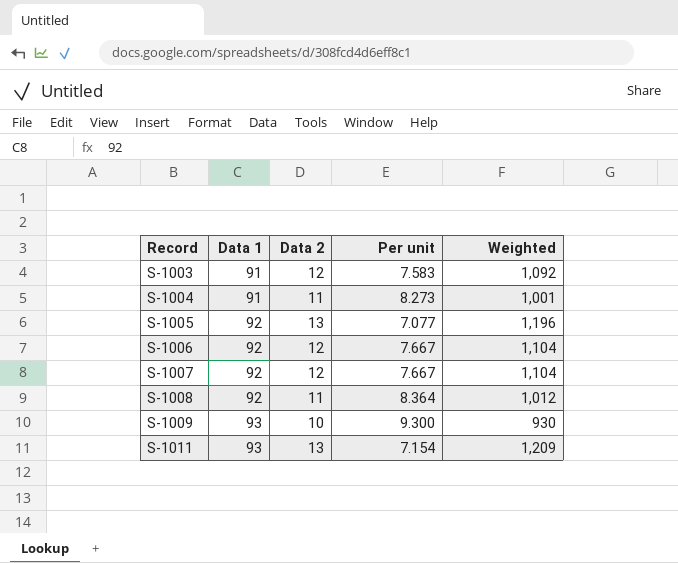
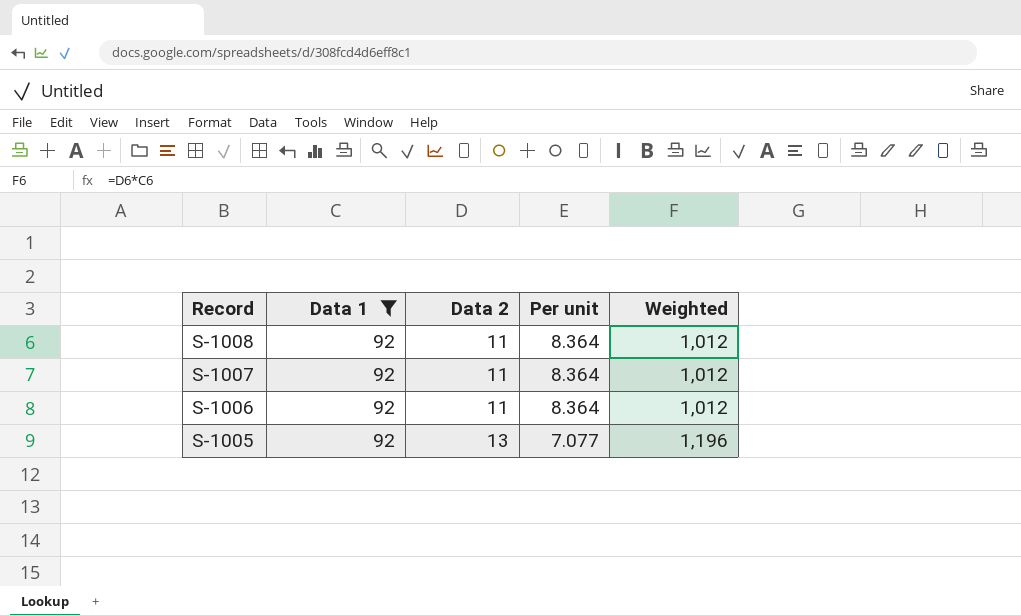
filter: none -> Data 1 = 92
row order: Record ascending -> Record descending
S-1007 | Data 2: 12 -> 11
S-1007 | Per unit: 7.667 -> 8.364
S-1007 | Weighted: 1,104 -> 1,012
S-1006 | Data 2: 12 -> 11
S-1006 | Per unit: 7.667 -> 8.364
S-1006 | Weighted: 1,104 -> 1,012

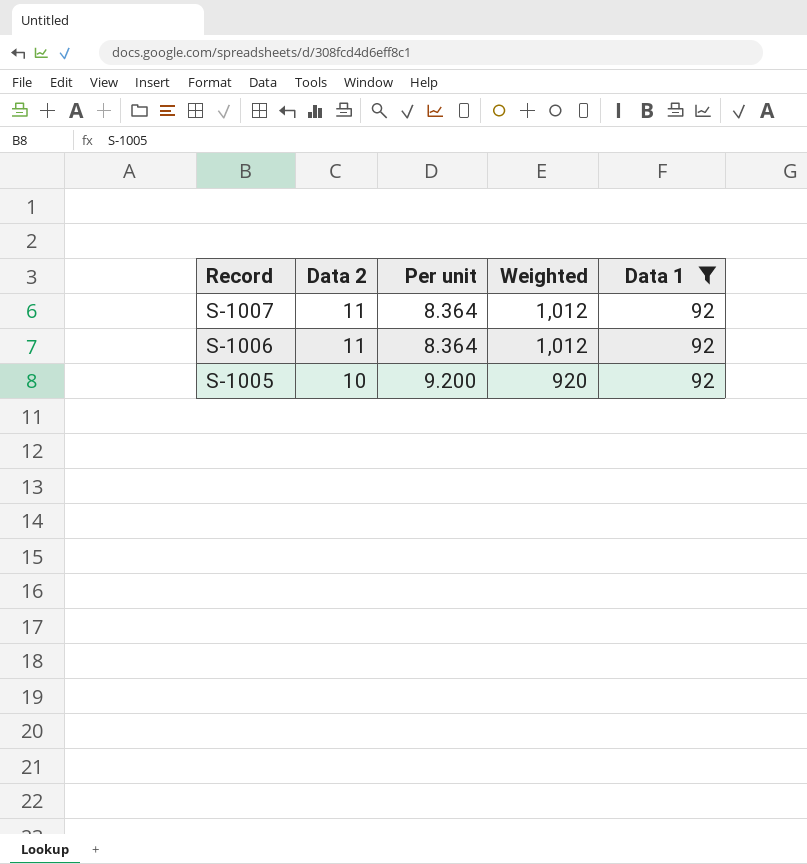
column Data 1 | position: 2 -> 5
row S-1008: 92 | 11 | 8.364 | 1,012 -> none
S-1005 | Data 2: 13 -> 10
S-1005 | Per unit: 7.077 -> 9.200
S-1005 | Weighted: 1,196 -> 920

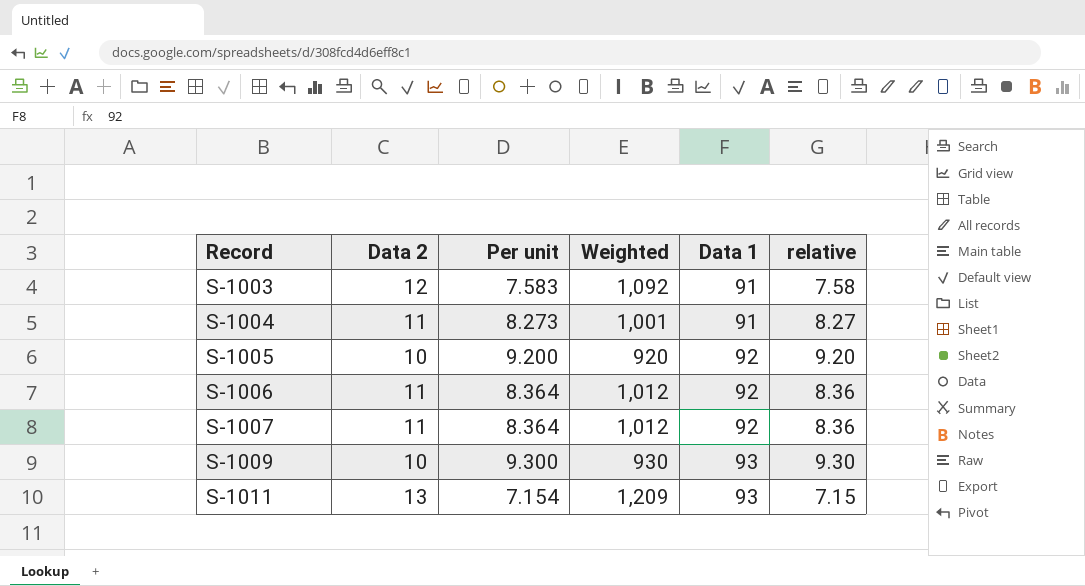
filter: Data 1 = 92 -> none
row order: Record descending -> Record ascending
column relative | formula: none -> [Data 1] / [Data 2]

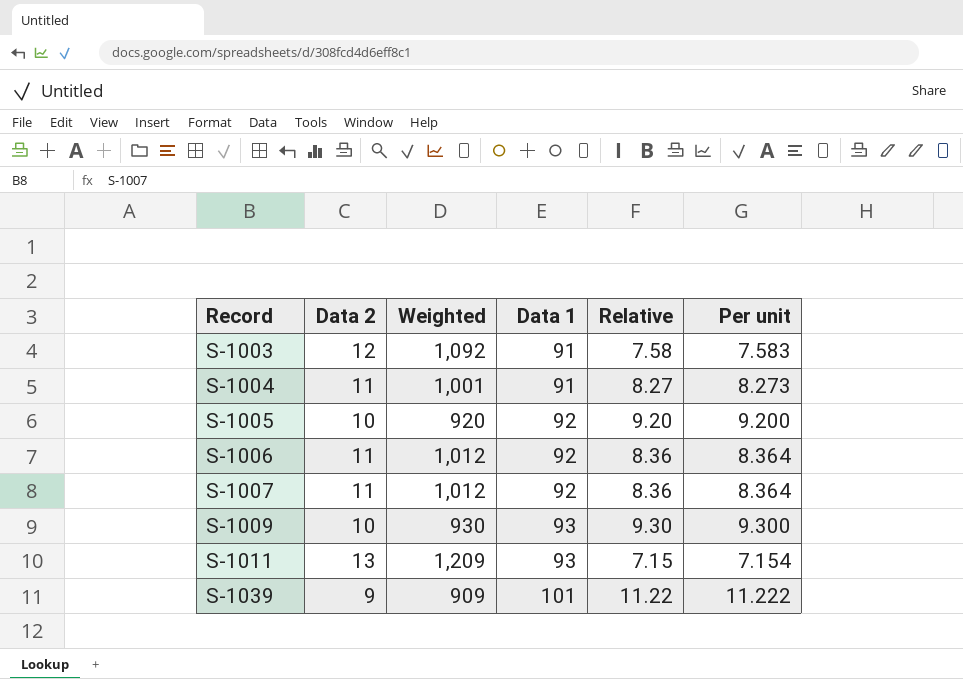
column name: relative -> Relative
column Per unit | position: 3 -> 6
row S-1039: none -> 9 | 909 | 101 | 11.22 | 11.222

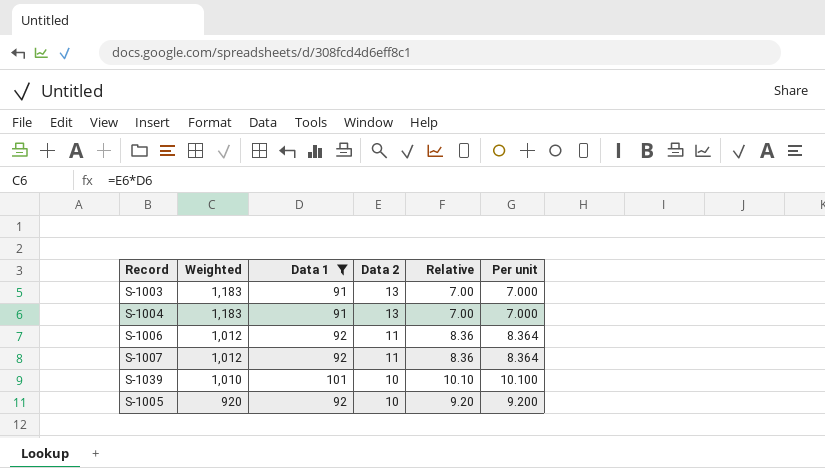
filter: none -> Data 1 != 93
row order: Record ascending -> Weighted descending
column Data 2 | position: 2 -> 4
S-1003 | Weighted: 1,092 -> 1,183
S-1003 | Data 2: 12 -> 13
S-1003 | Relative: 7.58 -> 7.00
S-1003 | Per unit: 7.583 -> 7.000
S-1004 | Weighted: 1,001 -> 1,183
S-1004 | Data 2: 11 -> 13
S-1004 | Relative: 8.27 -> 7.00
S-1004 | Per unit: 8.273 -> 7.000
S-1039 | Weighted: 909 -> 1,010
S-1039 | Data 2: 9 -> 10
S-1039 | Relative: 11.22 -> 10.10
S-1039 | Per unit: 11.222 -> 10.100

